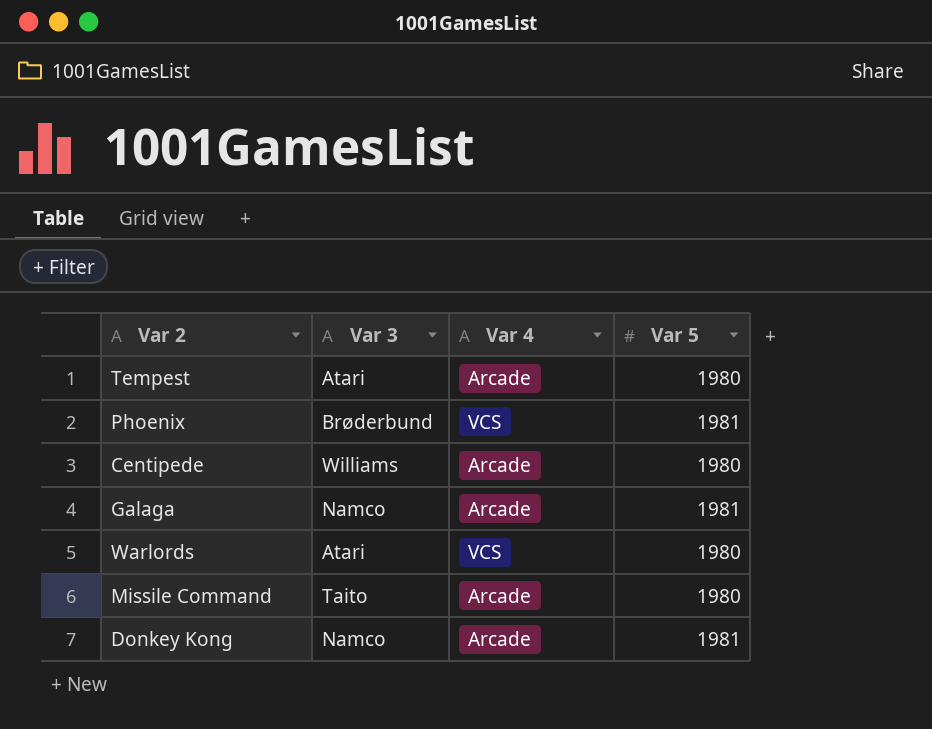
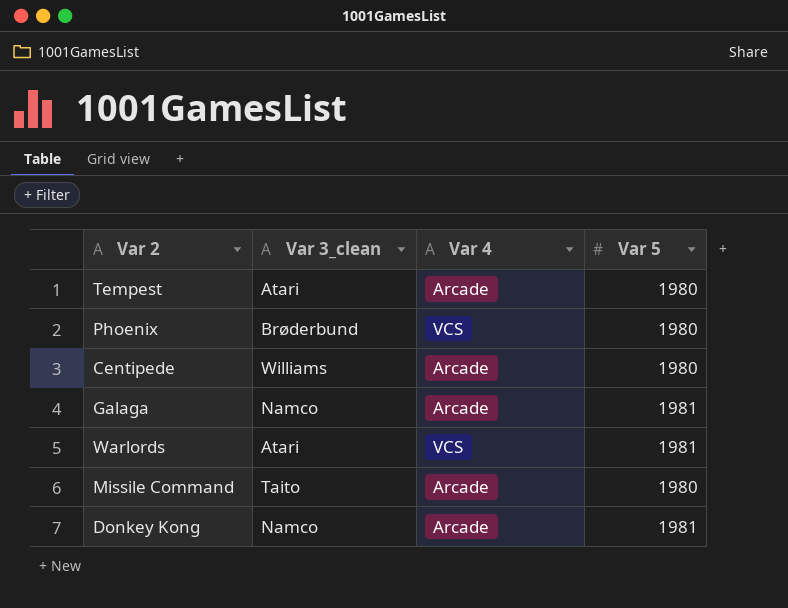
column name: Var 3 -> Var 3_clean
Phoenix | Var 5: 1981 -> 1980
Warlords | Var 5: 1980 -> 1981

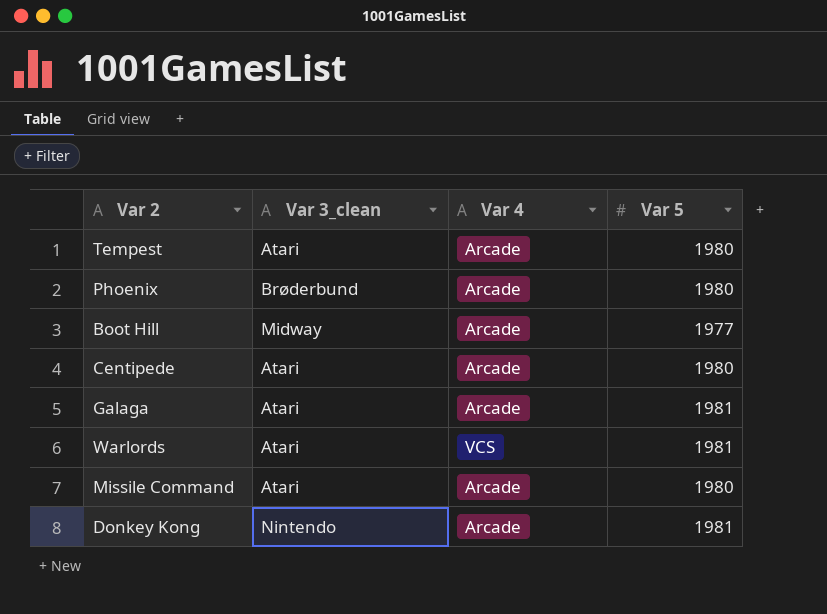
Phoenix | Var 4: VCS -> Arcade
row Boot Hill: none -> Midway | Arcade | 1977
Centipede | Var 3_clean: Williams -> Atari
Galaga | Var 3_clean: Namco -> Atari
Missile Command | Var 3_clean: Taito -> Atari
Donkey Kong | Var 3_clean: Namco -> Nintendo

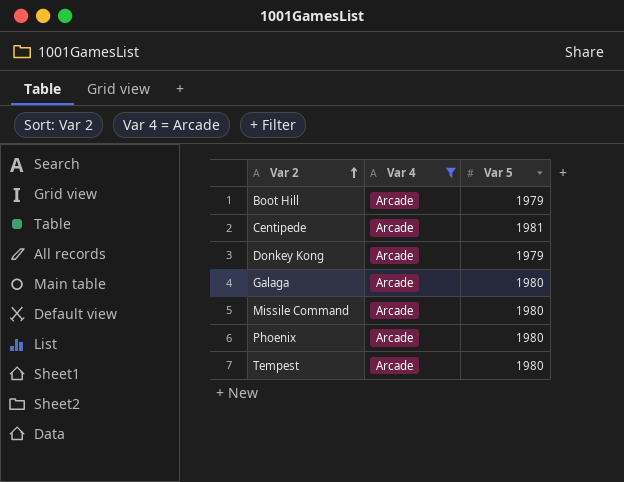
filter: none -> Var 4 = Arcade
row order: none -> Var 2 ascending
column Var 3_clean | position: 2 -> none
Boot Hill | Var 5: 1977 -> 1979
Centipede | Var 5: 1980 -> 1981
Donkey Kong | Var 5: 1981 -> 1979
Galaga | Var 5: 1981 -> 1980

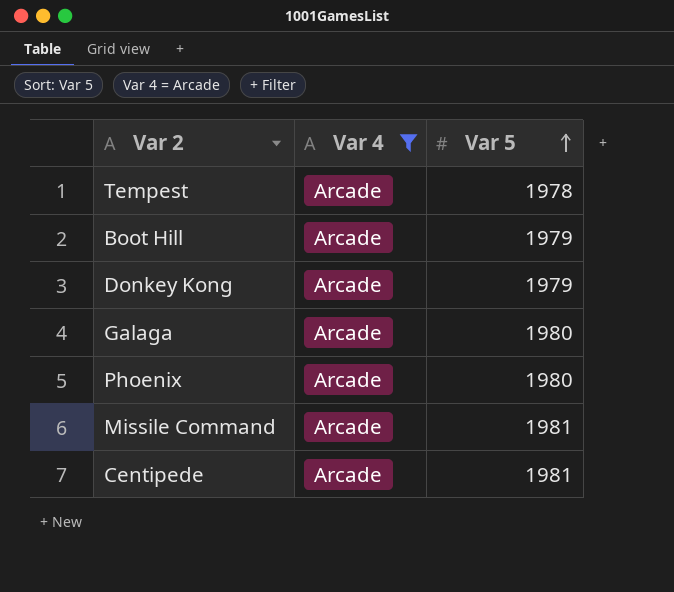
row order: Var 2 ascending -> Var 5 ascending
Tempest | Var 5: 1980 -> 1978
Missile Command | Var 5: 1980 -> 1981

